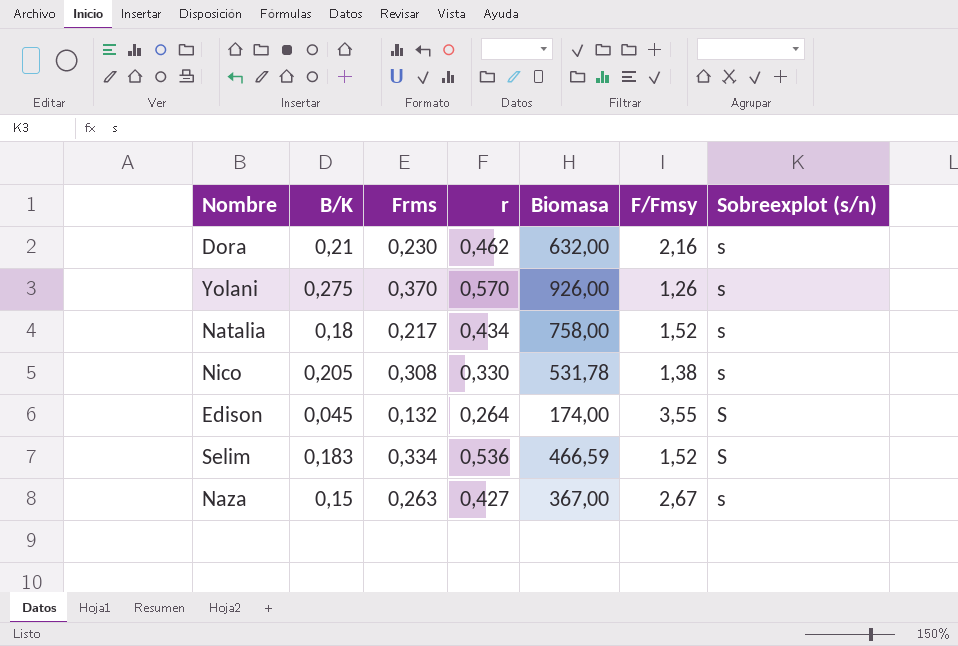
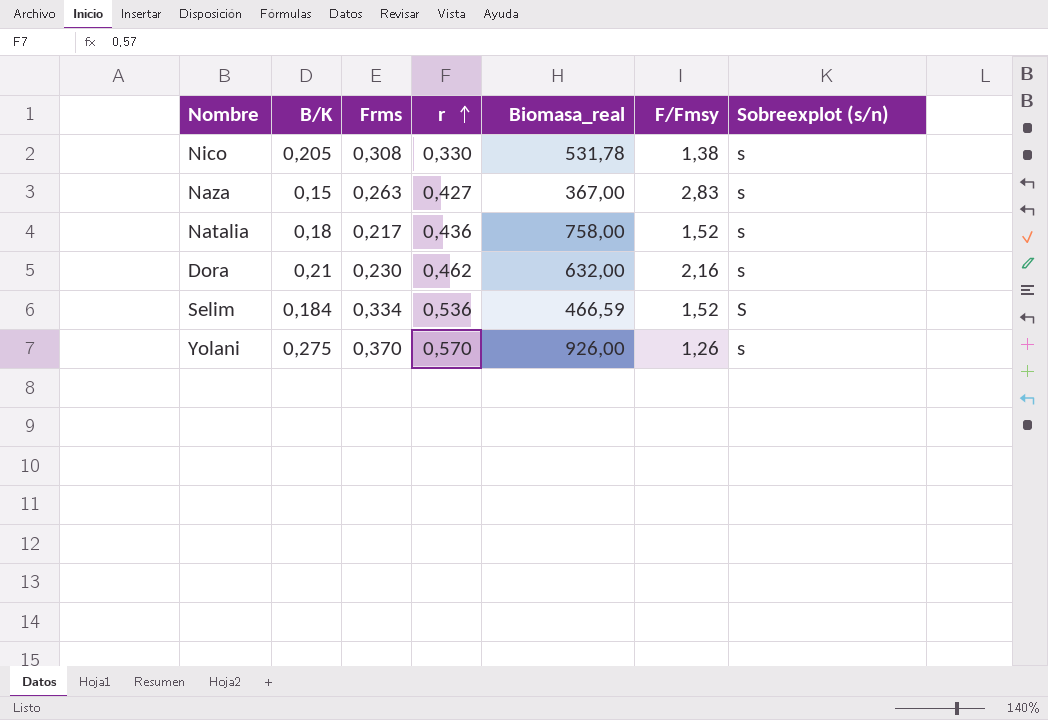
row order: none -> r ascending
column name: Biomasa -> Biomasa_real
row Edison: 0,045 | 0,132 | 0,264 | 174,00 | 3,55 | S -> none
Naza | F/Fmsy: 2,67 -> 2,83
Natalia | r: 0,434 -> 0,436
Selim | B/K: 0,183 -> 0,184

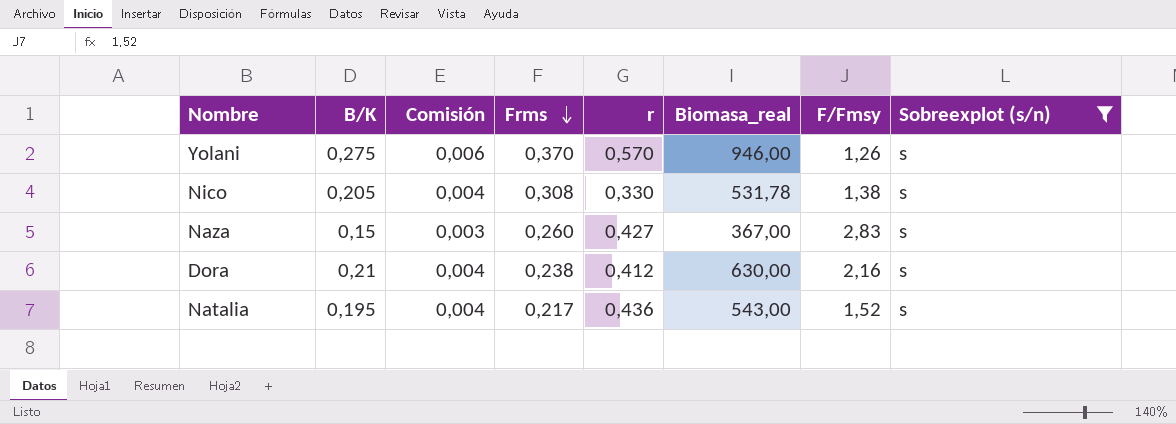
filter: none -> Sobreexplot (s/n) = s
row order: r ascending -> Frms descending
column Comisión | formula: none -> [B/K] * 0,02
Yolani | Biomasa_real: 926,00 -> 946,00
Naza | Frms: 0,263 -> 0,260
Dora | Frms: 0,230 -> 0,238
Dora | r: 0,462 -> 0,412
Dora | Biomasa_real: 632,00 -> 630,00
Natalia | B/K: 0,18 -> 0,195
Natalia | Biomasa_real: 758,00 -> 543,00

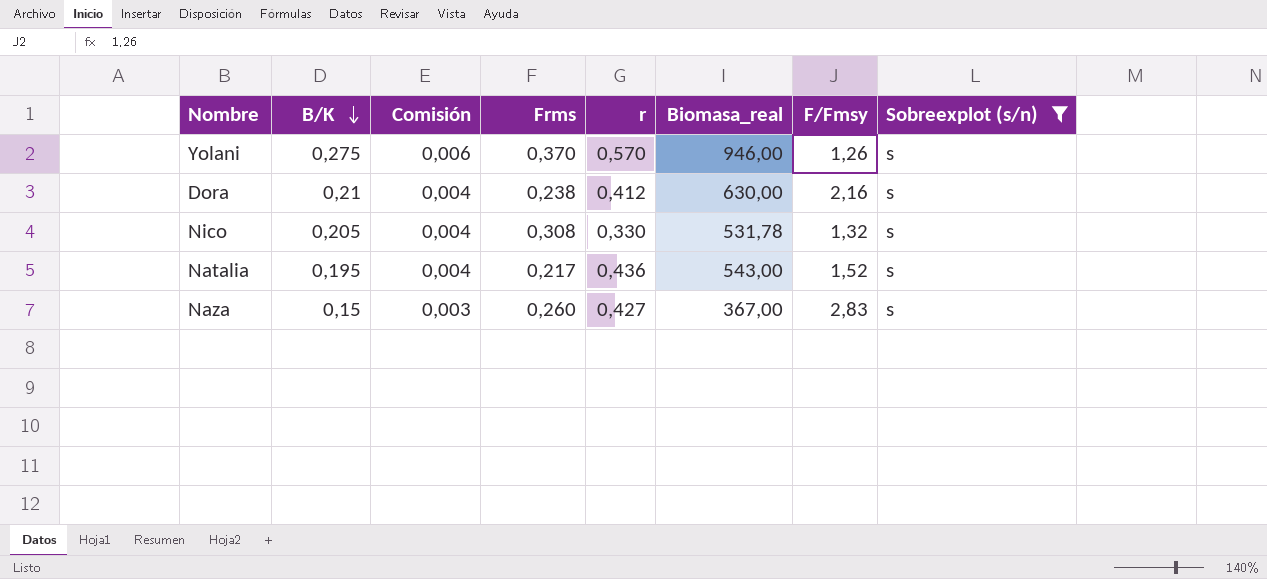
row order: Frms descending -> B/K descending
Nico | F/Fmsy: 1,38 -> 1,32

